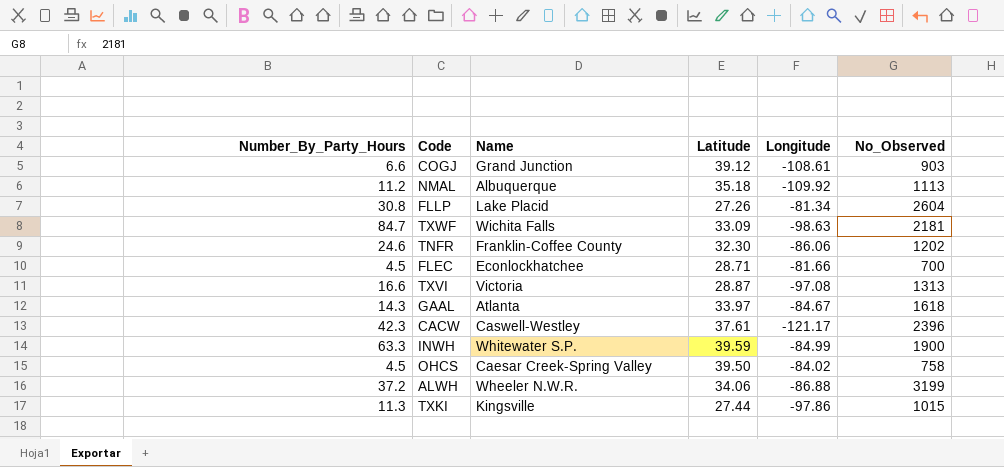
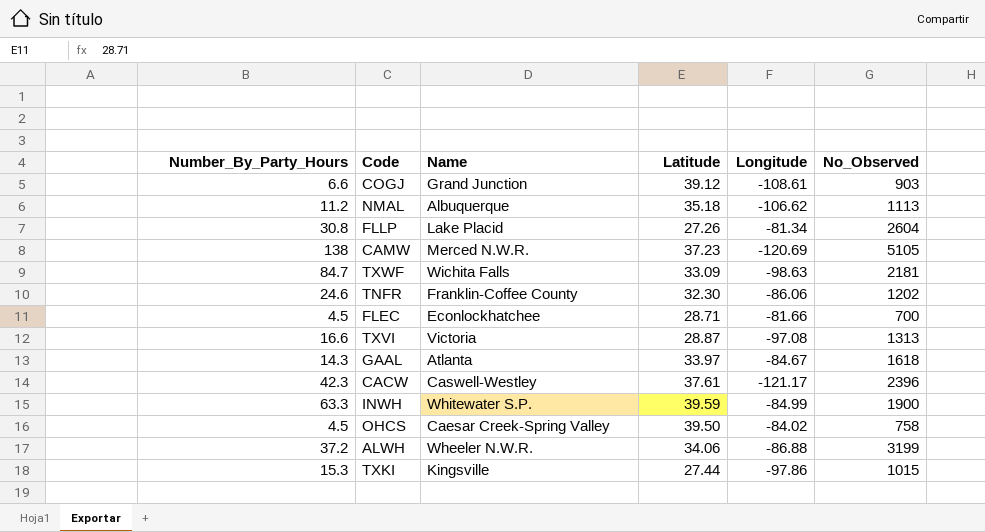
NMAL | Longitude: -109.92 -> -106.62
row CAMW: none -> 138 | Merced N.W.R. | 37.23 | -120.69 | 5105
TXKI | Number_By_Party_Hours: 11.3 -> 15.3

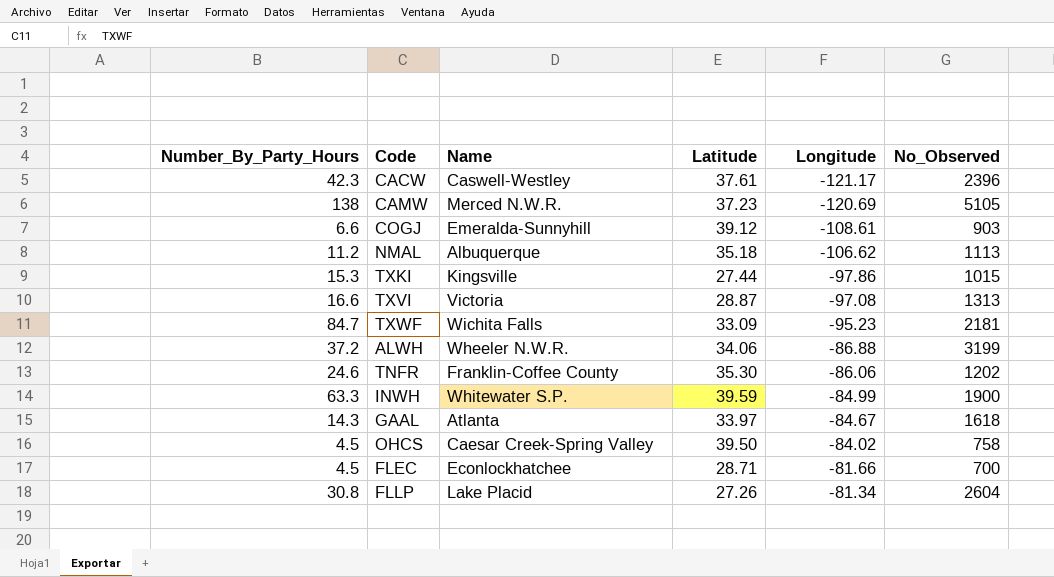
row order: none -> Longitude ascending
COGJ | Name: Grand Junction -> Emeralda-Sunnyhill
TXWF | Longitude: -98.63 -> -95.23
TNFR | Latitude: 32.30 -> 35.30

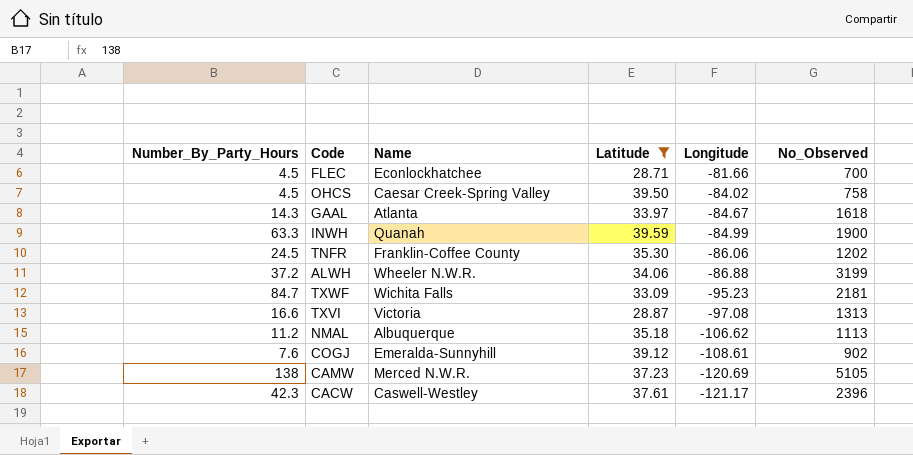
filter: none -> Latitude >= 28.71
row order: Longitude ascending -> Longitude descending
INWH | Name: Whitewater S.P. -> Quanah
TNFR | Number_By_Party_Hours: 24.6 -> 24.5
COGJ | Number_By_Party_Hours: 6.6 -> 7.6
COGJ | No_Observed: 903 -> 902

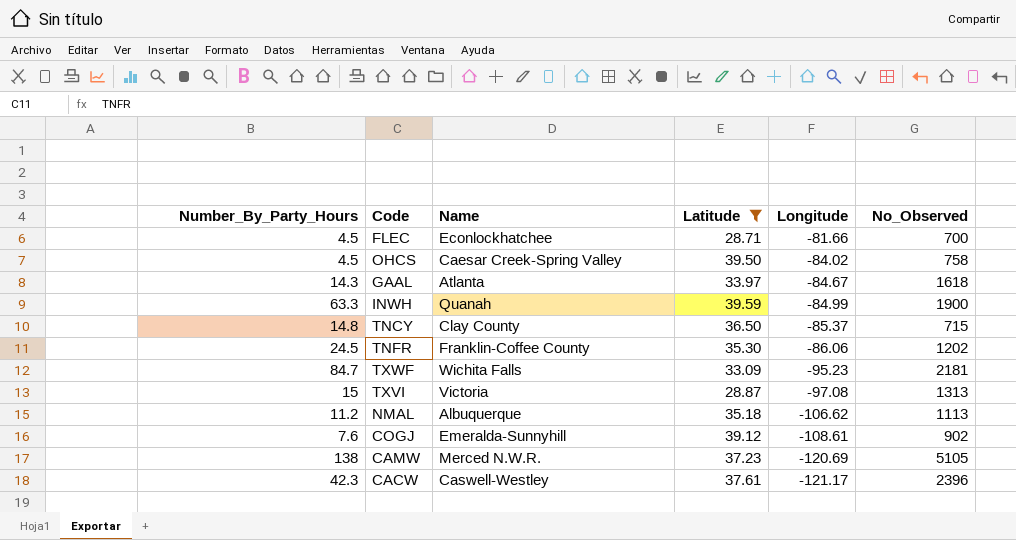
row ALWH: 37.2 | Wheeler N.W.R. | 34.06 | -86.88 | 3199 -> none
row TNCY: none -> 14.8 | Clay County | 36.50 | -85.37 | 715
TXVI | Number_By_Party_Hours: 16.6 -> 15

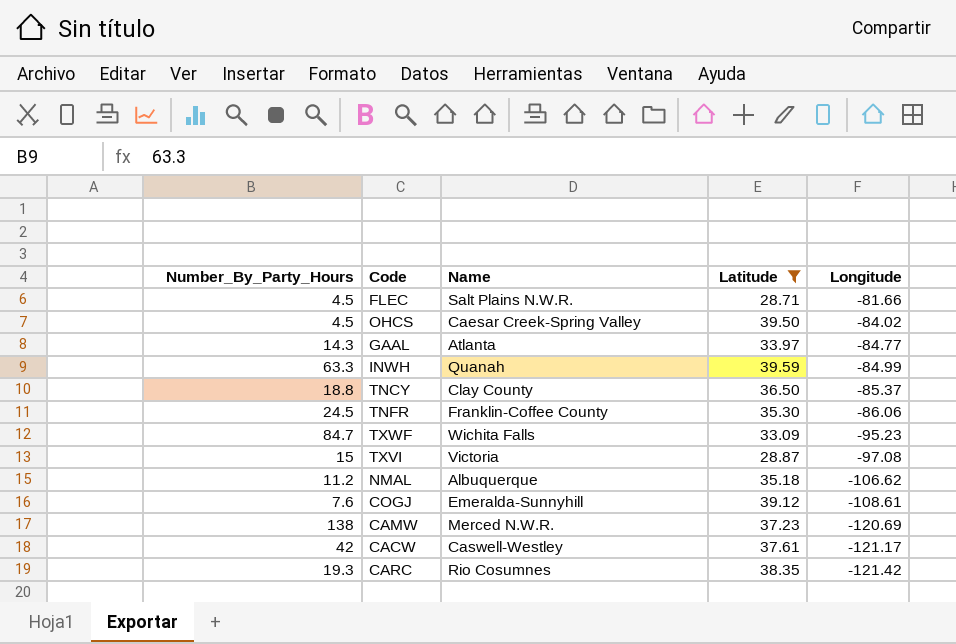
column No_Observed | position: 6 -> none
FLEC | Name: Econlockhatchee -> Salt Plains N.W.R.
GAAL | Longitude: -84.67 -> -84.77
TNCY | Number_By_Party_Hours: 14.8 -> 18.8
CACW | Number_By_Party_Hours: 42.3 -> 42
row CARC: none -> 19.3 | Rio Cosumnes | 38.35 | -121.42

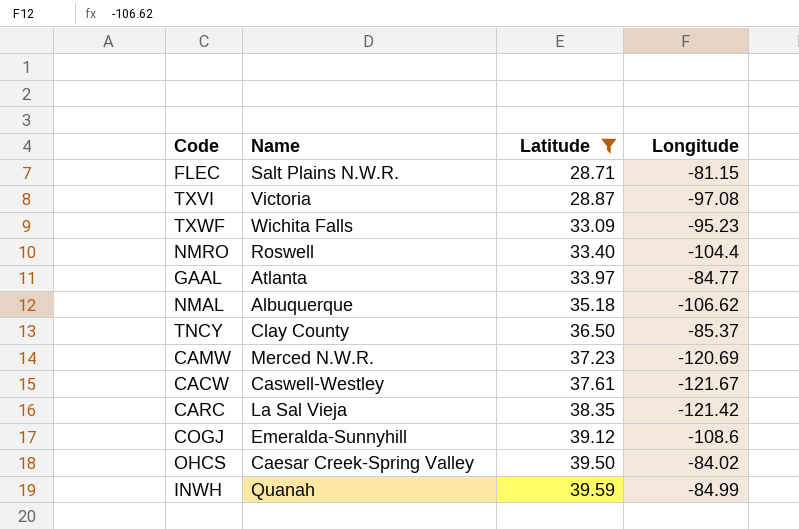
row order: Longitude descending -> Latitude ascending
column Number_By_Party_Hours | position: 1 -> none
row TNFR: 24.5 | Franklin-Coffee County | 35.30 | -86.06 -> none
FLEC | Longitude: -81.66 -> -81.15
row NMRO: none -> Roswell | 33.40 | -104.4
CACW | Longitude: -121.17 -> -121.67
CARC | Name: Rio Cosumnes -> La Sal Vieja
COGJ | Longitude: -108.61 -> -108.6

